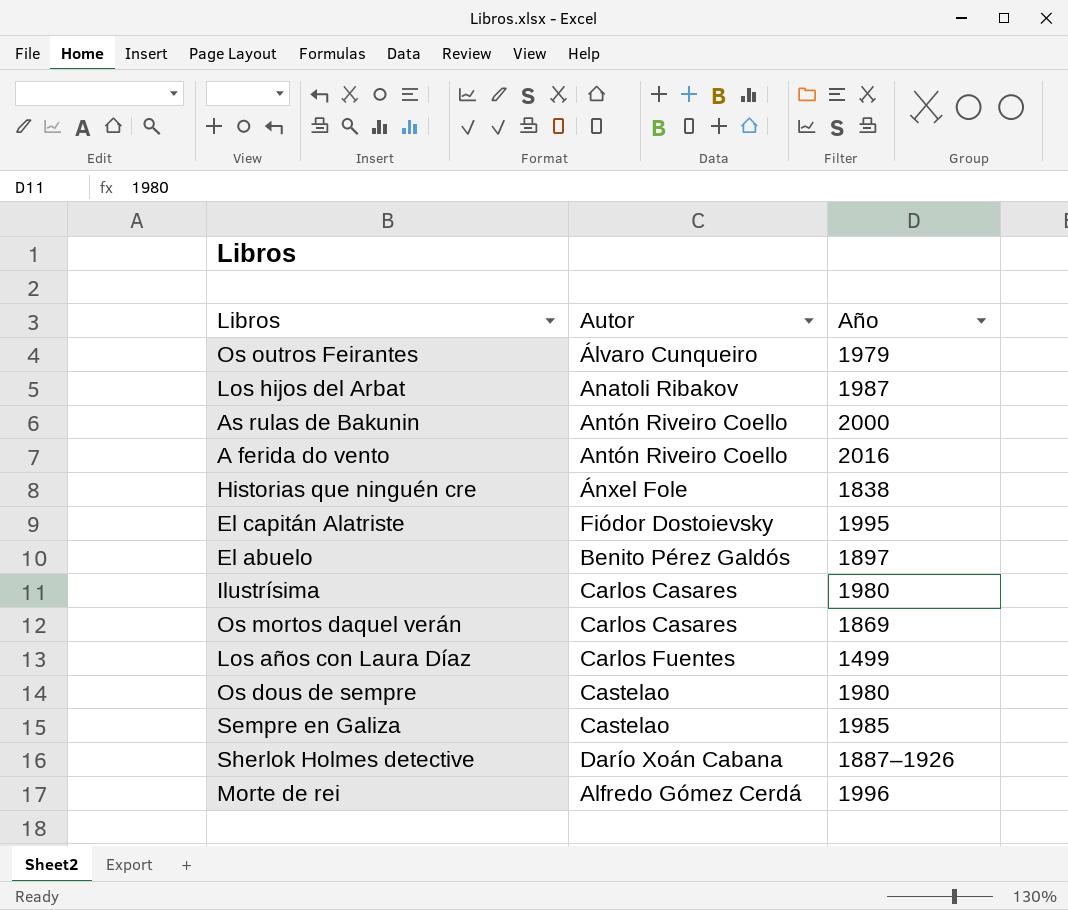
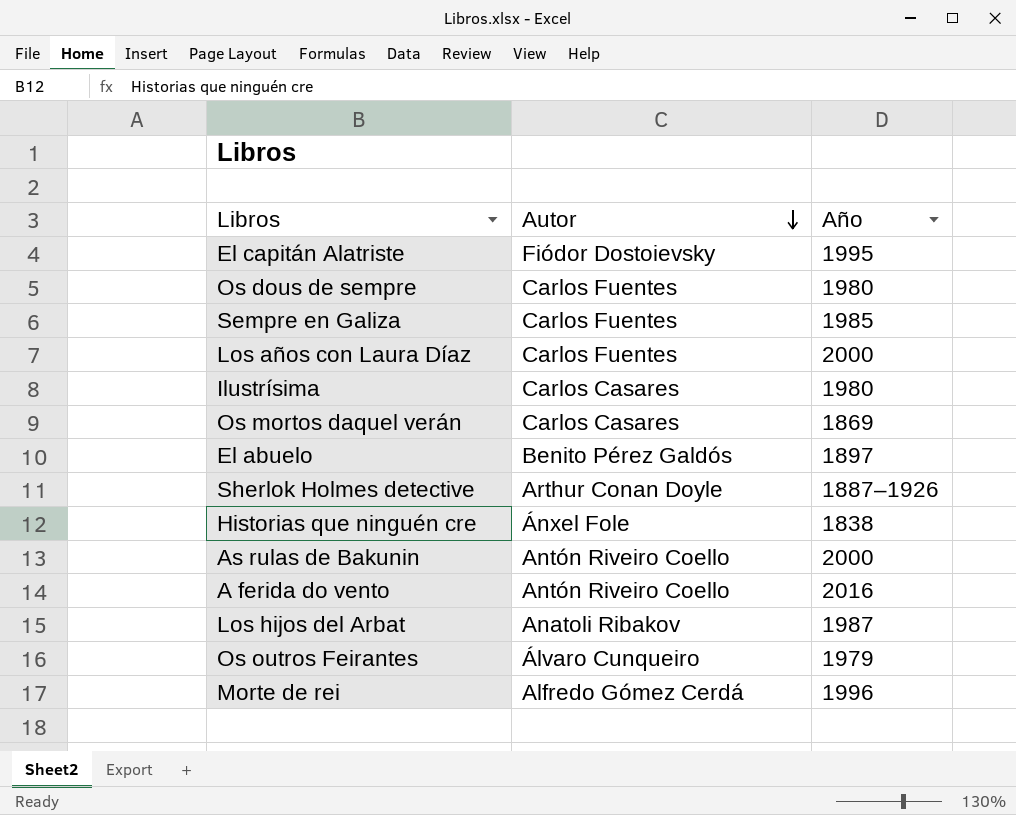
row order: none -> Autor descending
Os dous de sempre | Autor: Castelao -> Carlos Fuentes
Sempre en Galiza | Autor: Castelao -> Carlos Fuentes
Los años con Laura Díaz | Año: 1499 -> 2000
Sherlok Holmes detective | Autor: Darío Xoán Cabana -> Arthur Conan Doyle

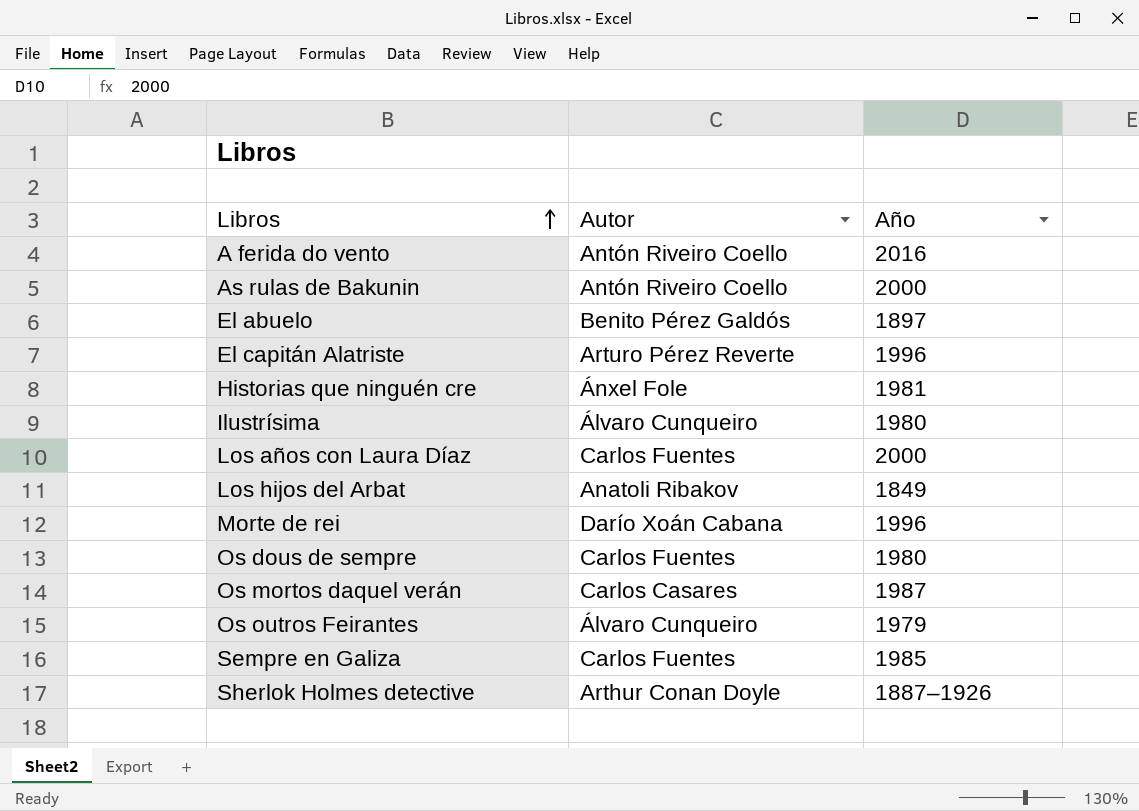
row order: Autor descending -> Libros ascending
El capitán Alatriste | Autor: Fiódor Dostoievsky -> Arturo Pérez Reverte
El capitán Alatriste | Año: 1995 -> 1996
Historias que ninguén cre | Año: 1838 -> 1981
Ilustrísima | Autor: Carlos Casares -> Álvaro Cunqueiro
Los hijos del Arbat | Año: 1987 -> 1849
Morte de rei | Autor: Alfredo Gómez Cerdá -> Darío Xoán Cabana
Os mortos daquel verán | Año: 1869 -> 1987

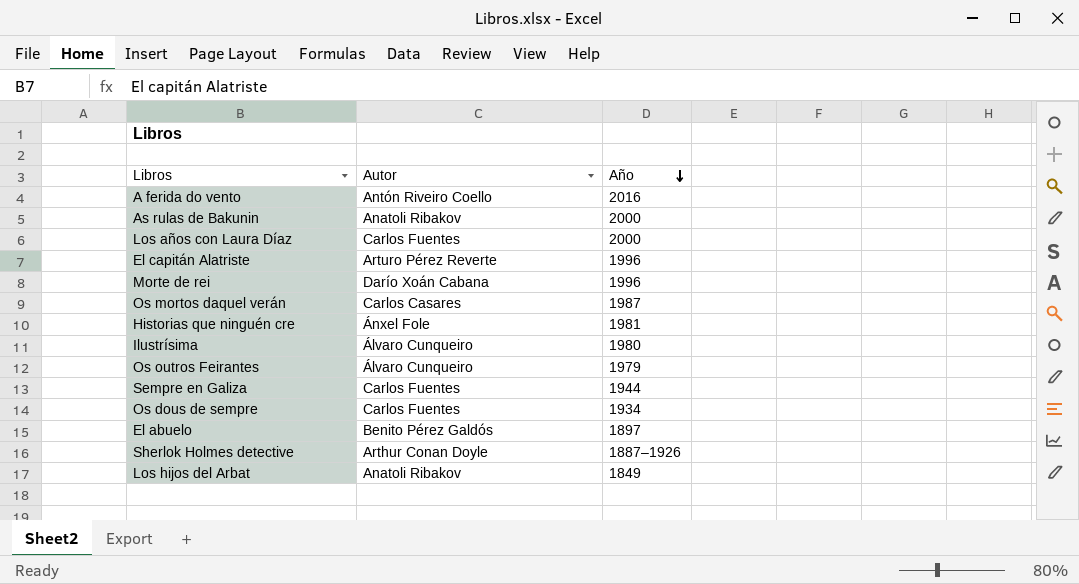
row order: Libros ascending -> Año descending
As rulas de Bakunin | Autor: Antón Riveiro Coello -> Anatoli Ribakov
Sempre en Galiza | Año: 1985 -> 1944
Os dous de sempre | Año: 1980 -> 1934

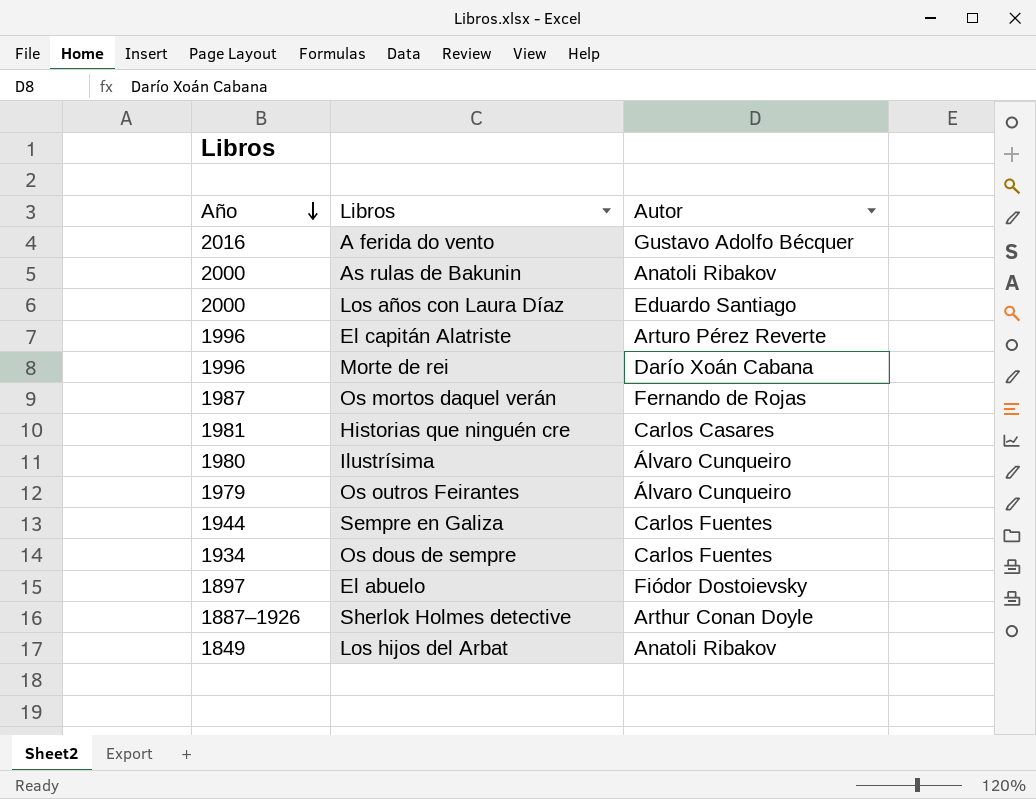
column Año | position: 3 -> 1
A ferida do vento | Autor: Antón Riveiro Coello -> Gustavo Adolfo Bécquer
Los años con Laura Díaz | Autor: Carlos Fuentes -> Eduardo Santiago
Os mortos daquel verán | Autor: Carlos Casares -> Fernando de Rojas
Historias que ninguén cre | Autor: Ánxel Fole -> Carlos Casares
El abuelo | Autor: Benito Pérez Galdós -> Fiódor Dostoievsky

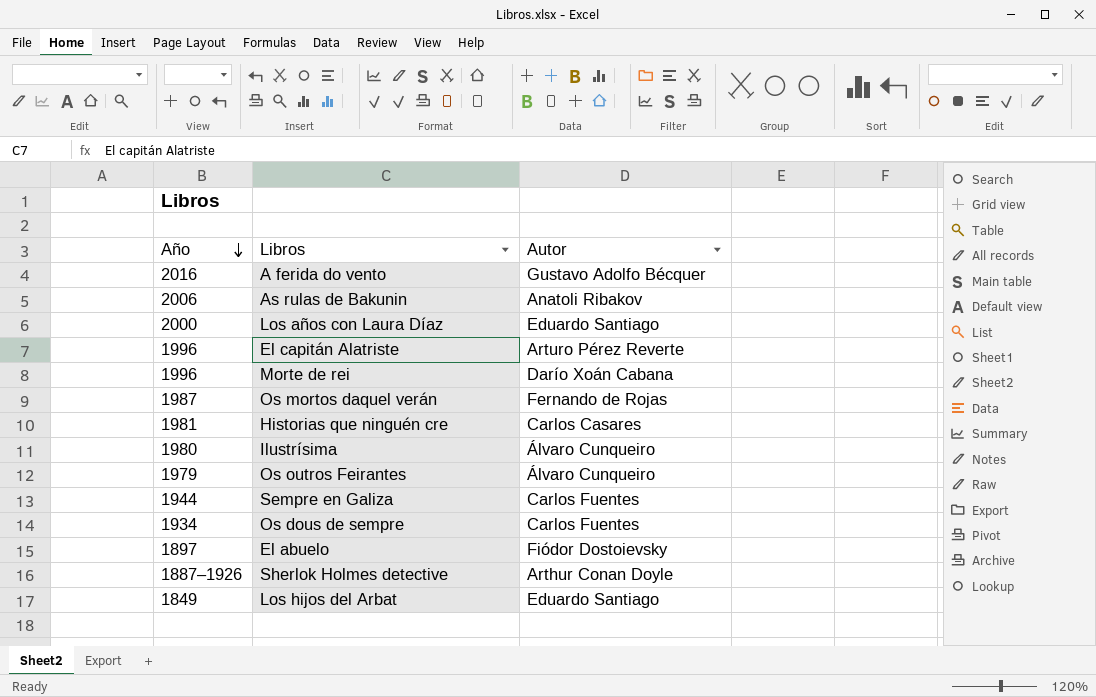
As rulas de Bakunin | Año: 2000 -> 2006
Los hijos del Arbat | Autor: Anatoli Ribakov -> Eduardo Santiago

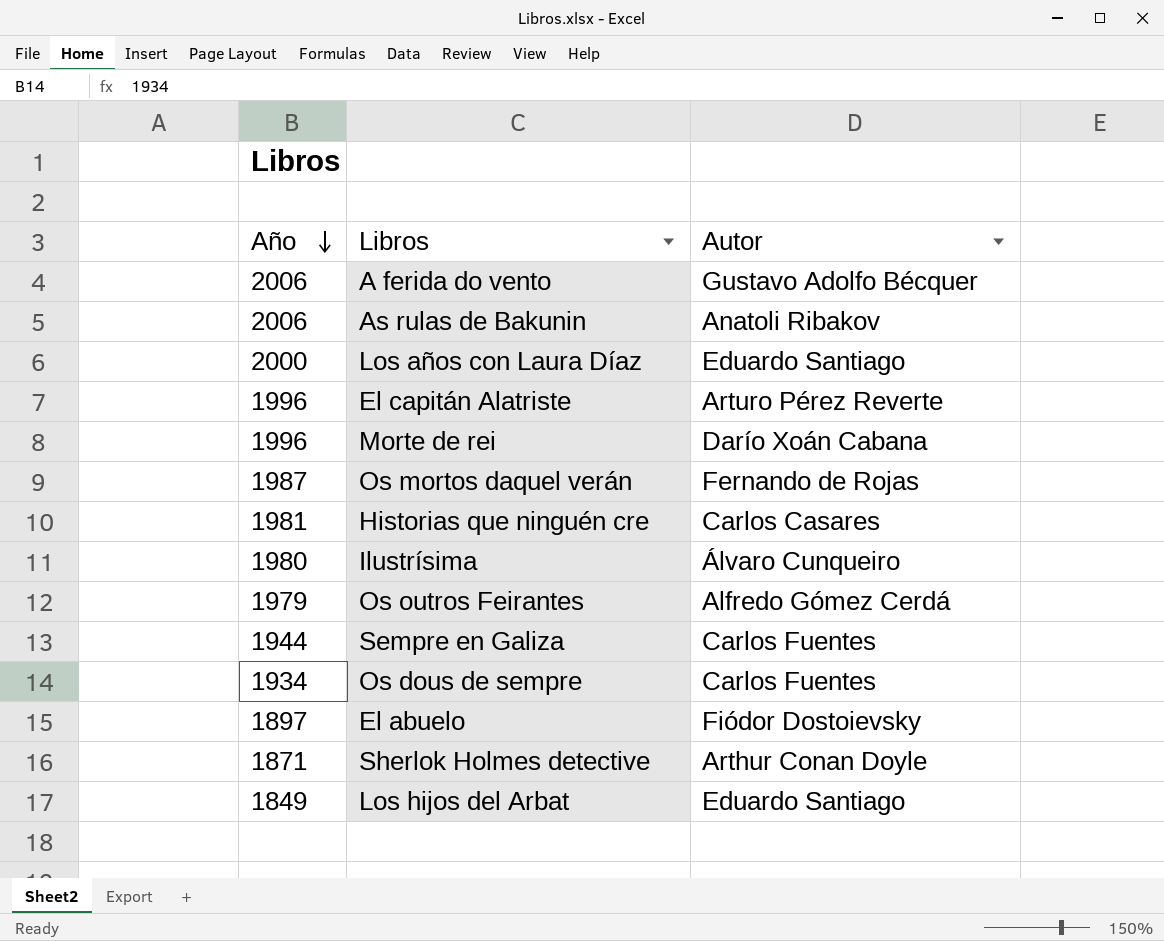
A ferida do vento | Año: 2016 -> 2006
Os outros Feirantes | Autor: Álvaro Cunqueiro -> Alfredo Gómez Cerdá
Sherlok Holmes detective | Año: 1887–1926 -> 1871

